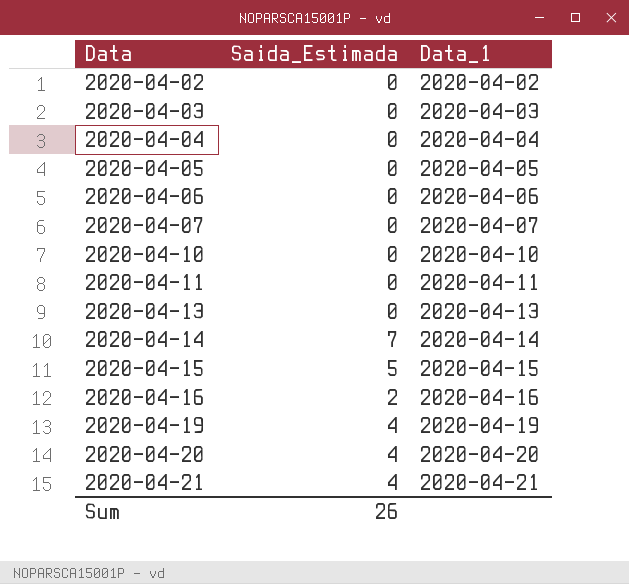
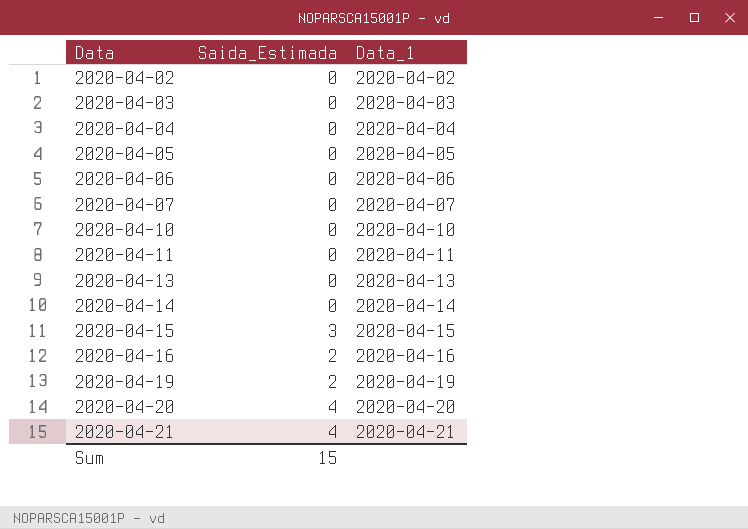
2020-04-14 | Saida_Estimada: 7 -> 0
2020-04-15 | Saida_Estimada: 5 -> 3
2020-04-19 | Saida_Estimada: 4 -> 2
Sum | Saida_Estimada: 26 -> 15

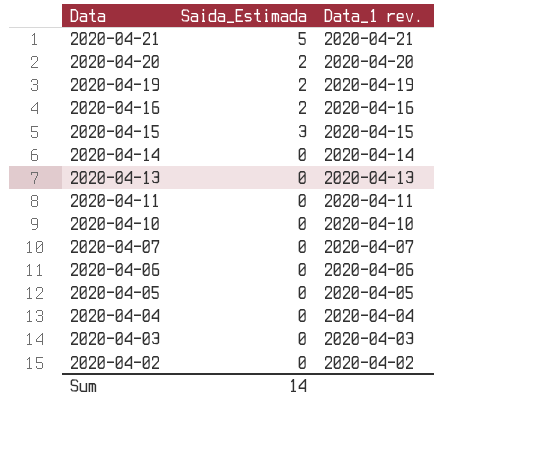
row order: Data ascending -> Data descending
column name: Data_1 -> Data_1 rev.
2020-04-21 | Saida_Estimada: 4 -> 5
2020-04-20 | Saida_Estimada: 4 -> 2
Sum | Saida_Estimada: 15 -> 14

